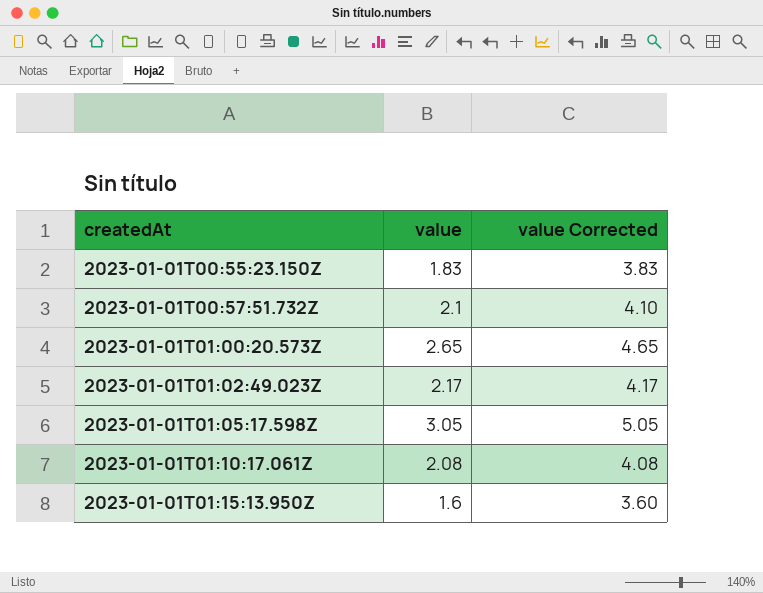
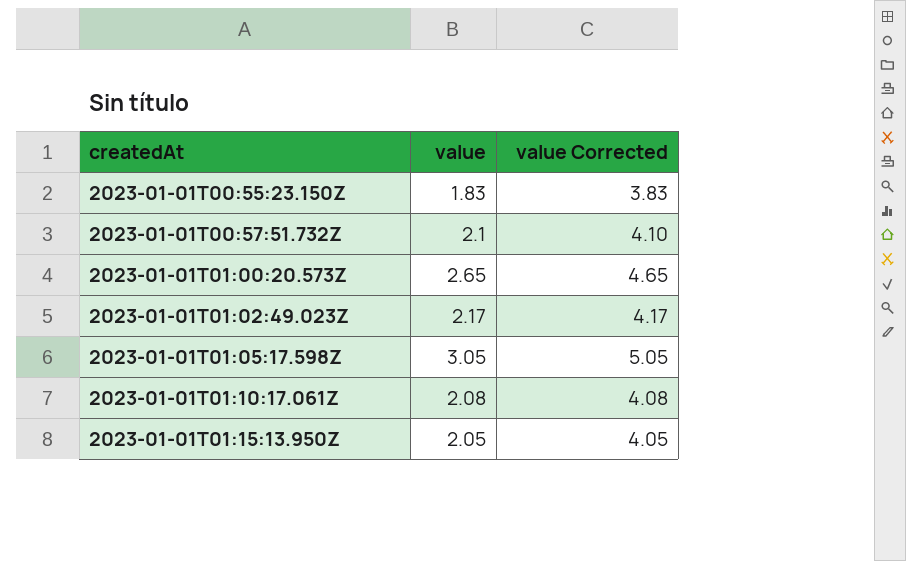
2023-01-01T01:15:13.950Z | value: 1.6 -> 2.05
2023-01-01T01:15:13.950Z | value Corrected: 3.60 -> 4.05

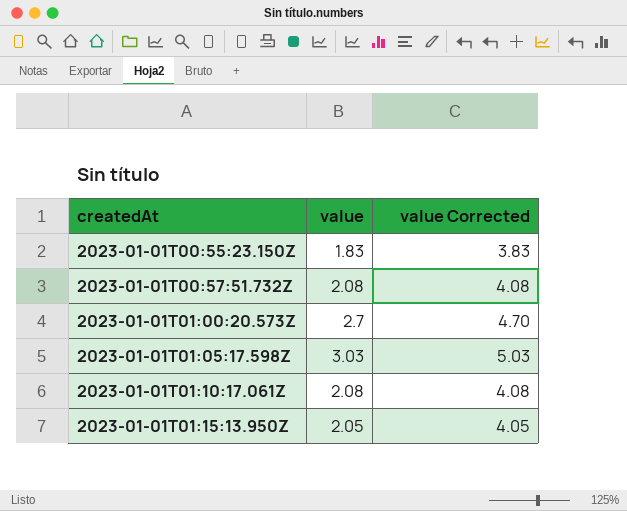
row 2023-01-01T01:02:49.023Z: 2.17 | 4.17 -> none
2023-01-01T00:57:51.732Z | value: 2.1 -> 2.08
2023-01-01T00:57:51.732Z | value Corrected: 4.10 -> 4.08
2023-01-01T01:00:20.573Z | value: 2.65 -> 2.7
2023-01-01T01:00:20.573Z | value Corrected: 4.65 -> 4.70
2023-01-01T01:05:17.598Z | value: 3.05 -> 3.03
2023-01-01T01:05:17.598Z | value Corrected: 5.05 -> 5.03

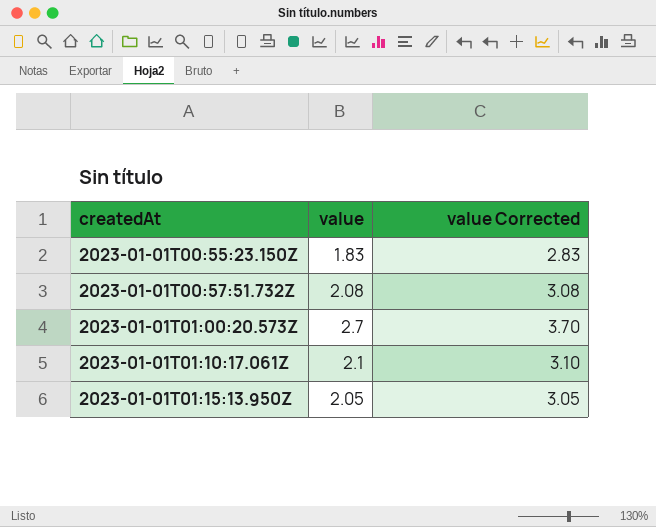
column value Corrected | formula: [value] + 2 -> [value] + 1
row 2023-01-01T01:05:17.598Z: 3.03 | 5.03 -> none
2023-01-01T01:10:17.061Z | value: 2.08 -> 2.1

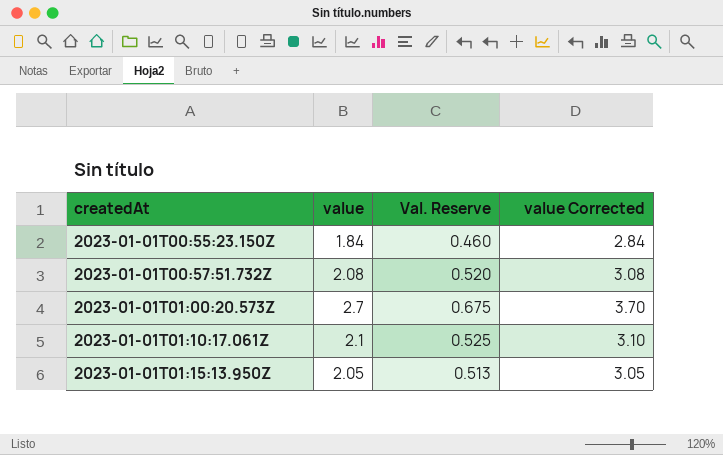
column Val. Reserve | formula: none -> [value] * 0.25
2023-01-01T00:55:23.150Z | value: 1.83 -> 1.84
2023-01-01T00:55:23.150Z | value Corrected: 2.83 -> 2.84

